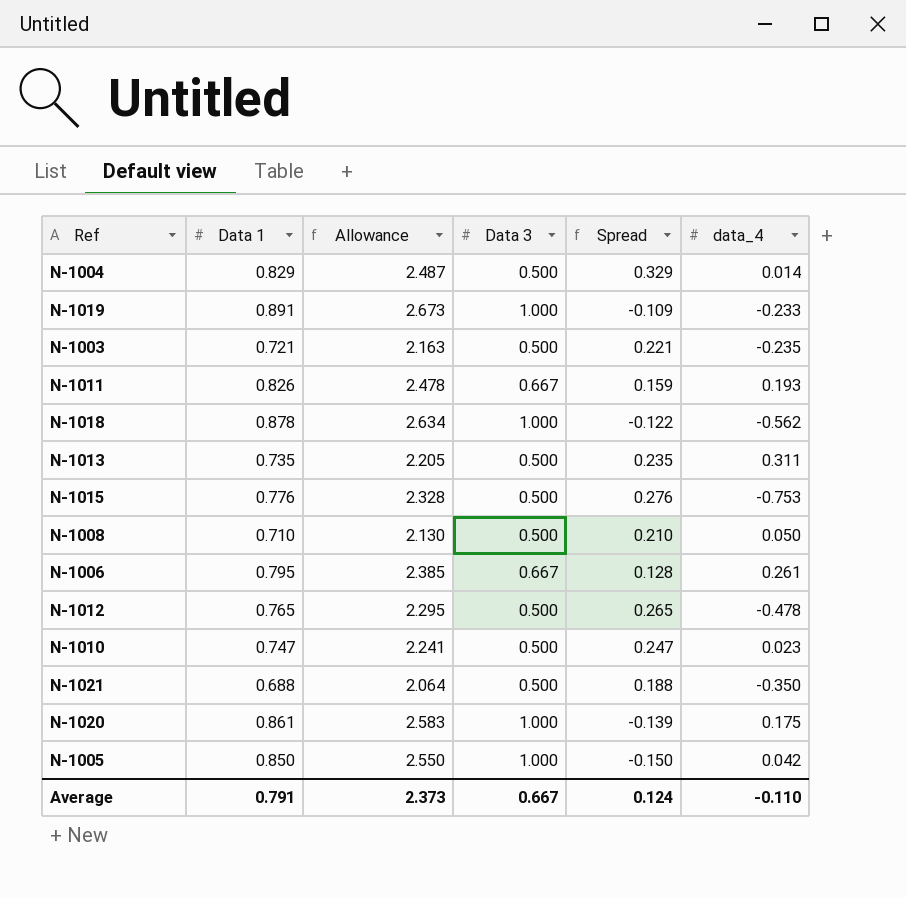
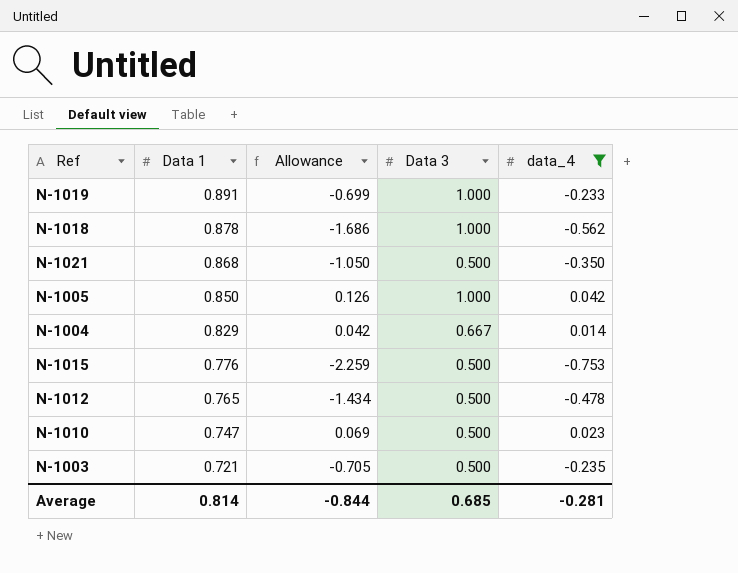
filter: none -> data_4 <= 0.042
row order: none -> Data 1 descending
column Spread | formula: [Data 1] - [Data 3] -> none
column Allowance | formula: [Data 1] * 3 -> [data_4] * 3
N-1021 | Data 1: 0.688 -> 0.868
N-1004 | Data 3: 0.500 -> 0.667
Average | Data 1: 0.791 -> 0.814
Average | Allowance: 2.373 -> -0.844
Average | Data 3: 0.667 -> 0.685
Average | data_4: -0.110 -> -0.281

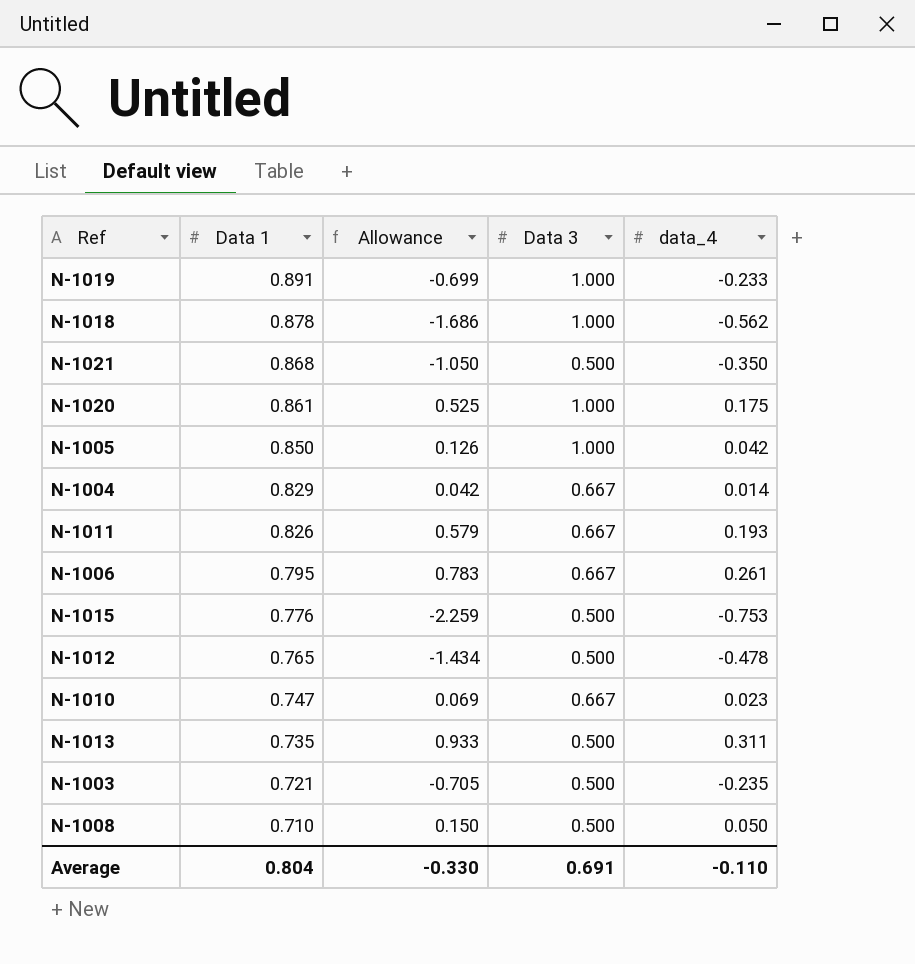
filter: data_4 <= 0.042 -> none
N-1010 | Data 3: 0.500 -> 0.667
Average | Data 1: 0.814 -> 0.804
Average | Allowance: -0.844 -> -0.330
Average | Data 3: 0.685 -> 0.691
Average | data_4: -0.281 -> -0.110

